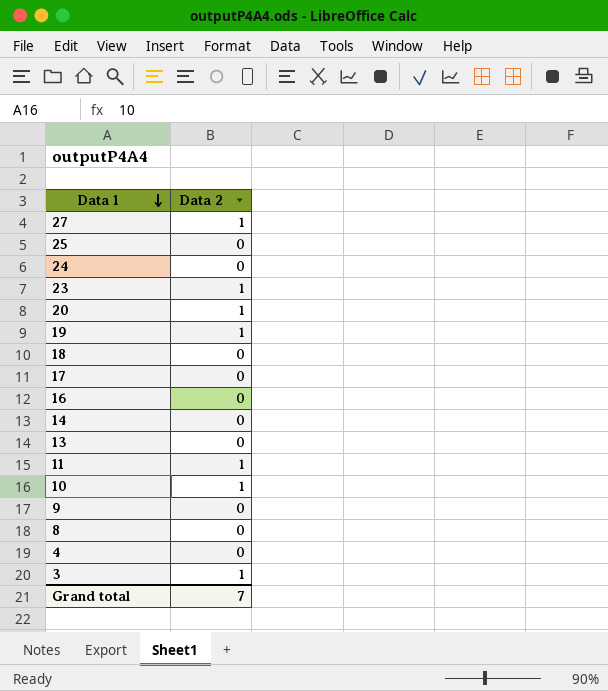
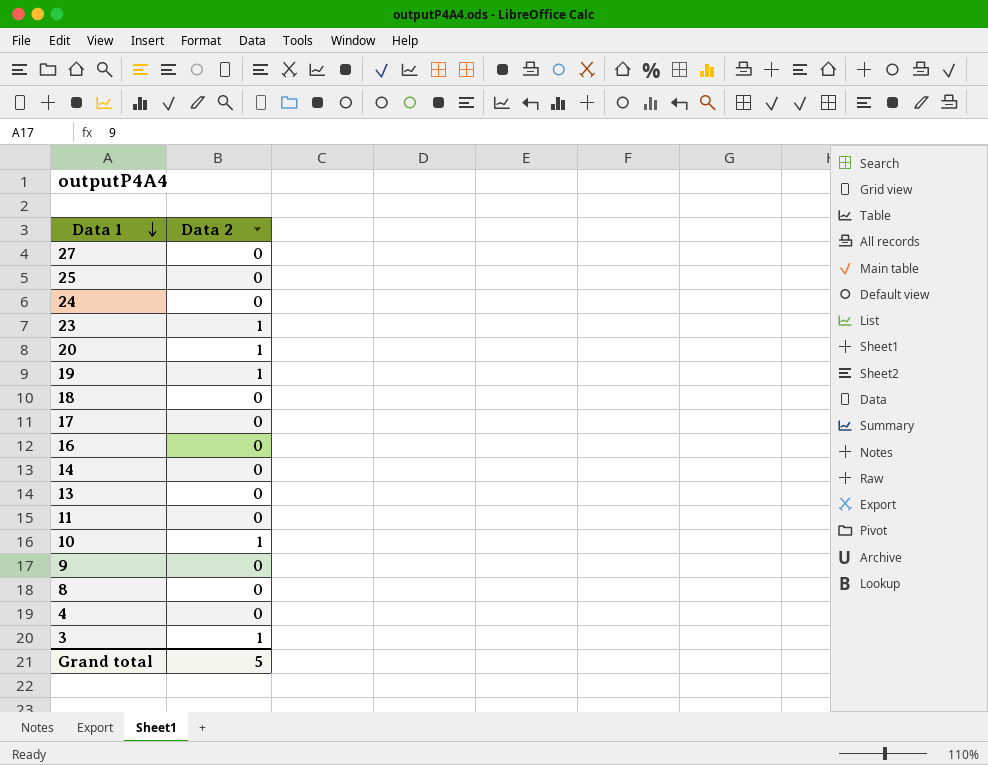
27 | Data 2: 1 -> 0
11 | Data 2: 1 -> 0
Grand total | Data 2: 7 -> 5

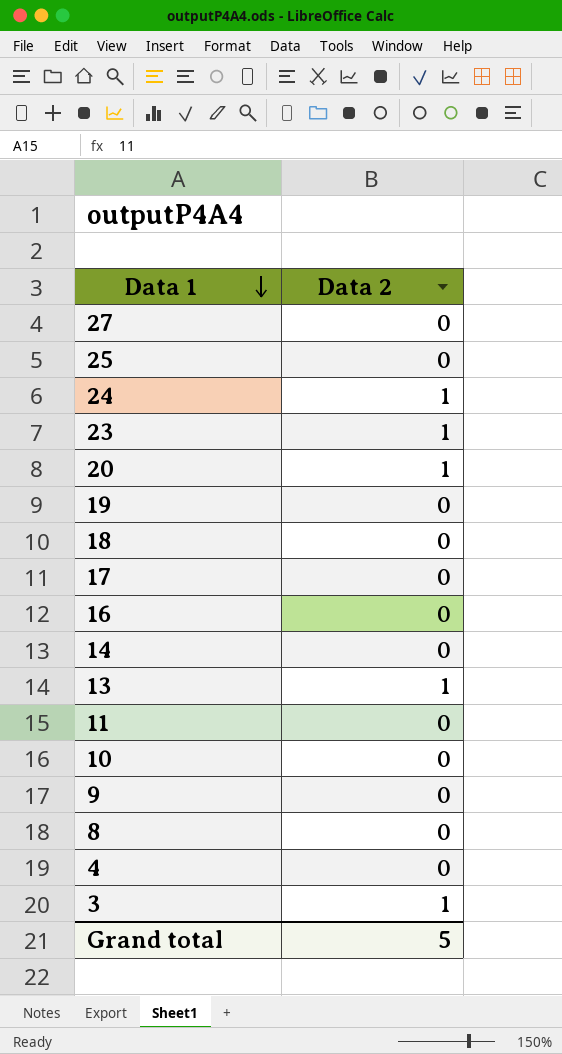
24 | Data 2: 0 -> 1
19 | Data 2: 1 -> 0
13 | Data 2: 0 -> 1
10 | Data 2: 1 -> 0

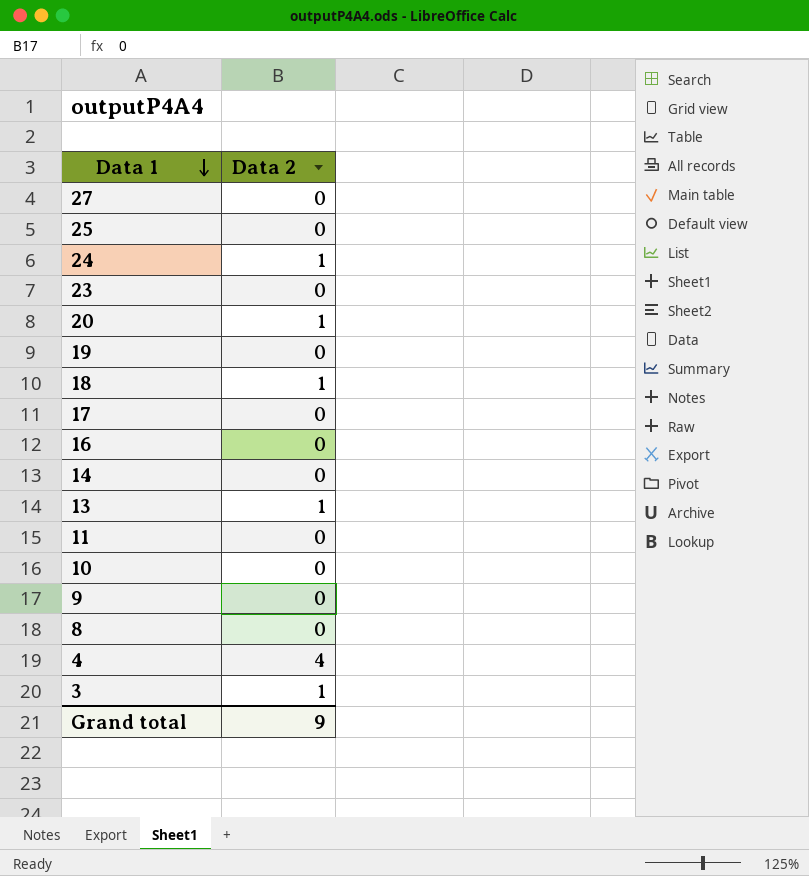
23 | Data 2: 1 -> 0
18 | Data 2: 0 -> 1
4 | Data 2: 0 -> 4
Grand total | Data 2: 5 -> 9

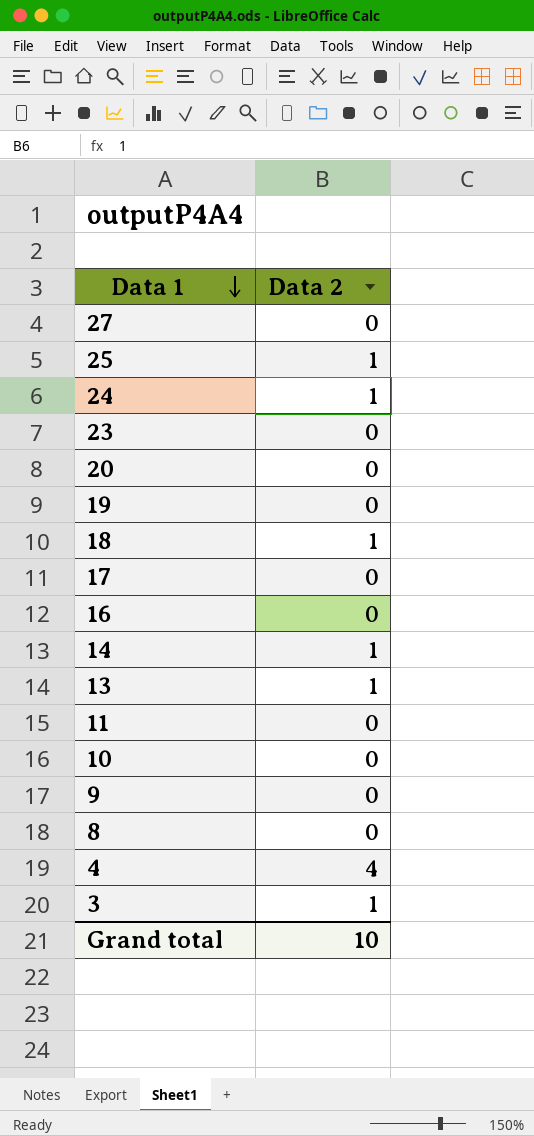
25 | Data 2: 0 -> 1
20 | Data 2: 1 -> 0
14 | Data 2: 0 -> 1
Grand total | Data 2: 9 -> 10

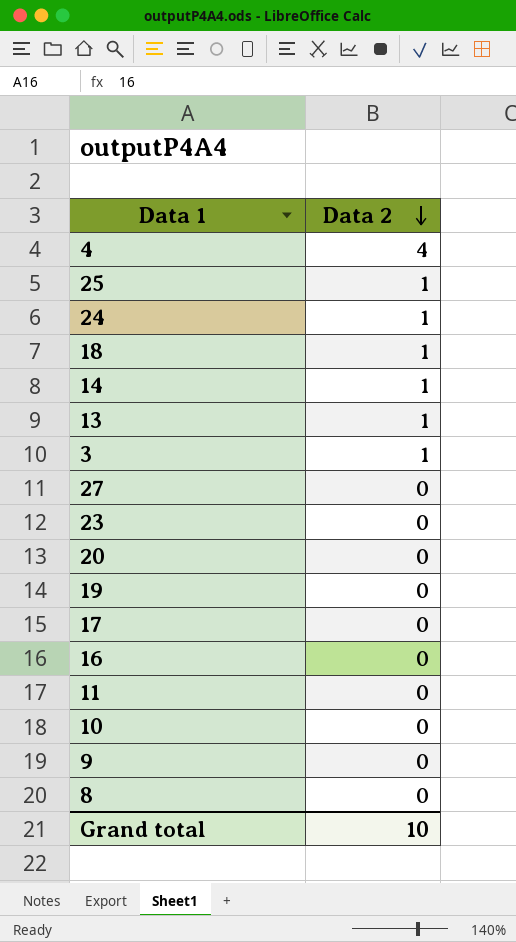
row order: Data 1 descending -> Data 2 descending

